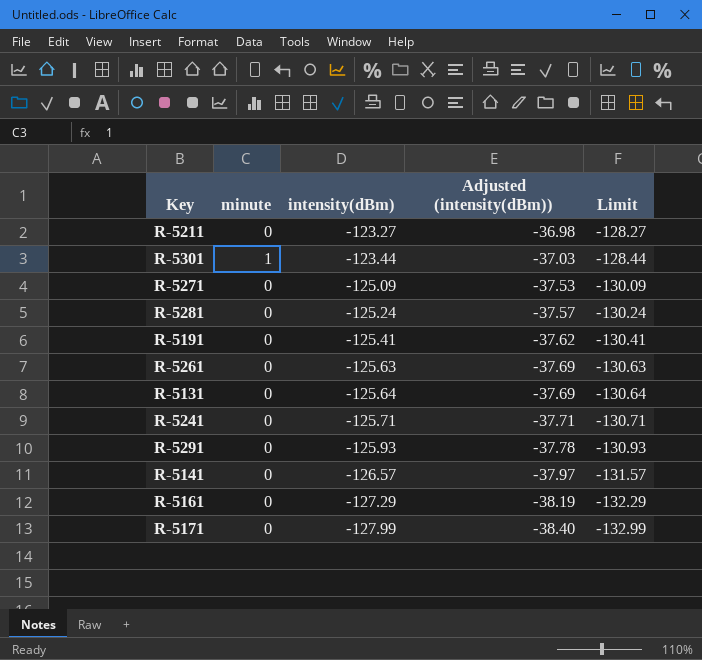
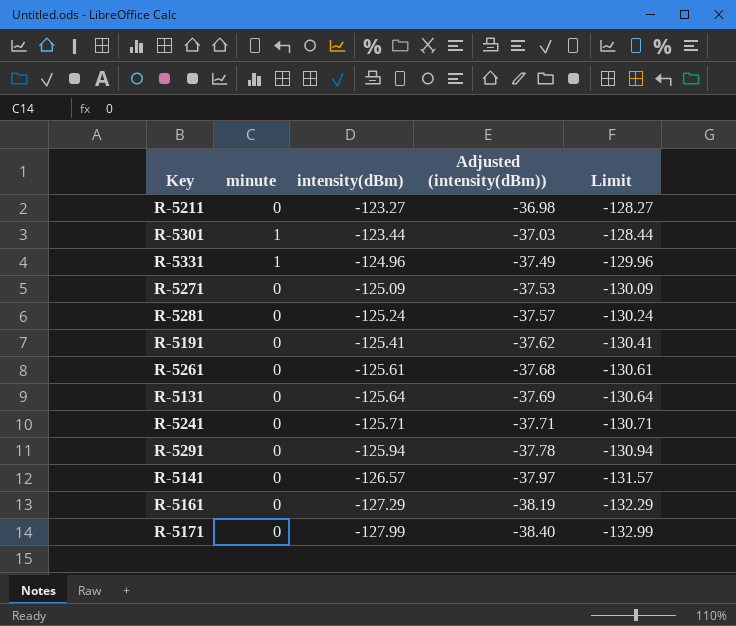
row R-5331: none -> 1 | -124.96 | -37.49 | -129.96
R-5261 | intensity(dBm): -125.63 -> -125.61
R-5261 | Adjusted (intensity(dBm)): -37.69 -> -37.68
R-5261 | Limit: -130.63 -> -130.61
R-5291 | intensity(dBm): -125.93 -> -125.94
R-5291 | Limit: -130.93 -> -130.94

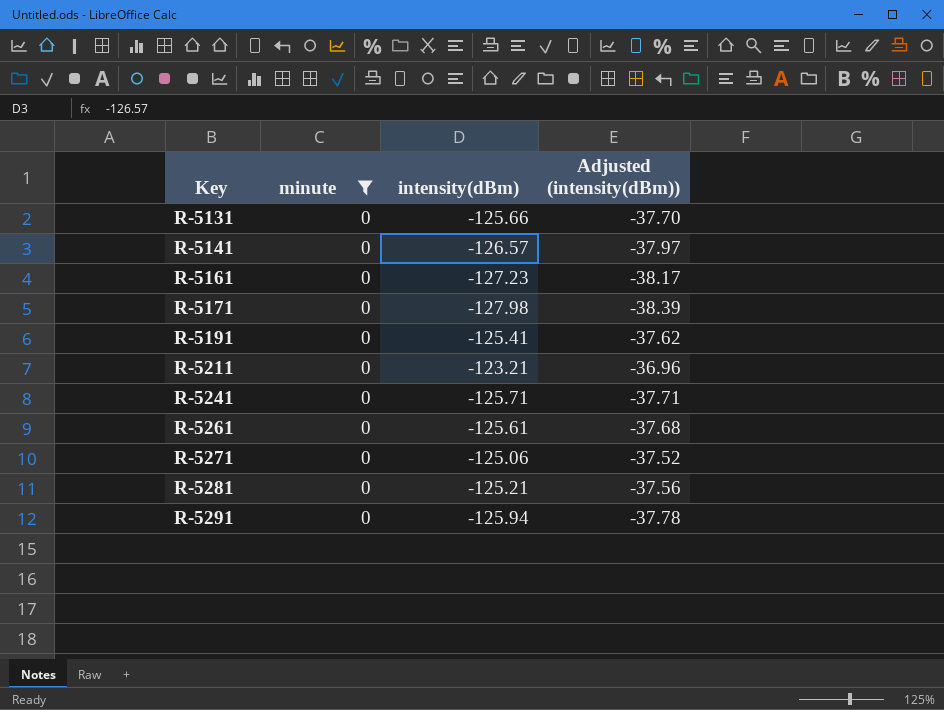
filter: none -> minute = 0
row order: intensity(dBm) descending -> Key ascending
column Limit | formula: [intensity(dBm)] - 5 -> none
R-5131 | intensity(dBm): -125.64 -> -125.66
R-5131 | Adjusted (intensity(dBm)): -37.69 -> -37.70
R-5161 | intensity(dBm): -127.29 -> -127.23
R-5161 | Adjusted (intensity(dBm)): -38.19 -> -38.17
R-5171 | intensity(dBm): -127.99 -> -127.98
R-5171 | Adjusted (intensity(dBm)): -38.40 -> -38.39
R-5211 | intensity(dBm): -123.27 -> -123.21
R-5211 | Adjusted (intensity(dBm)): -36.98 -> -36.96
R-5271 | intensity(dBm): -125.09 -> -125.06
R-5271 | Adjusted (intensity(dBm)): -37.53 -> -37.52
R-5281 | intensity(dBm): -125.24 -> -125.21
R-5281 | Adjusted (intensity(dBm)): -37.57 -> -37.56

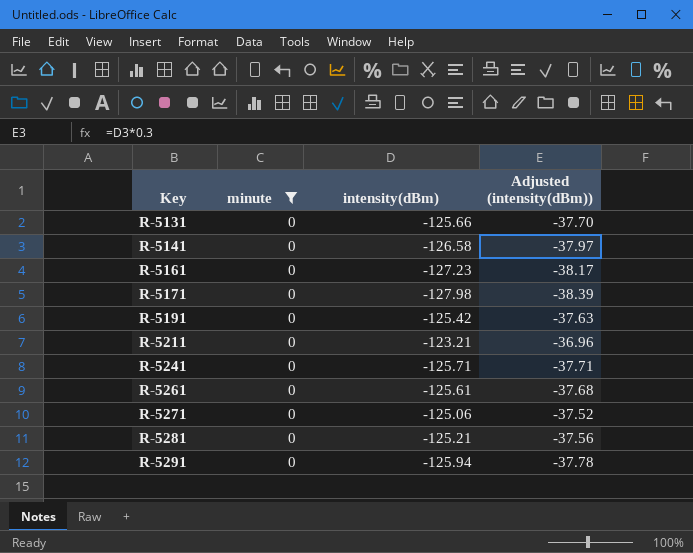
R-5141 | intensity(dBm): -126.57 -> -126.58
R-5191 | intensity(dBm): -125.41 -> -125.42
R-5191 | Adjusted (intensity(dBm)): -37.62 -> -37.63

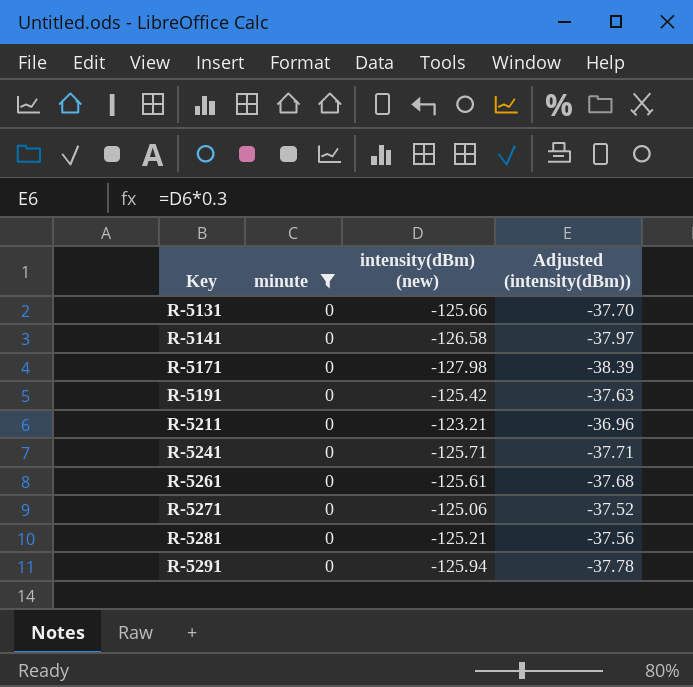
column name: intensity(dBm) -> intensity(dBm) (new)
row R-5161: 0 | -127.23 | -38.17 -> none

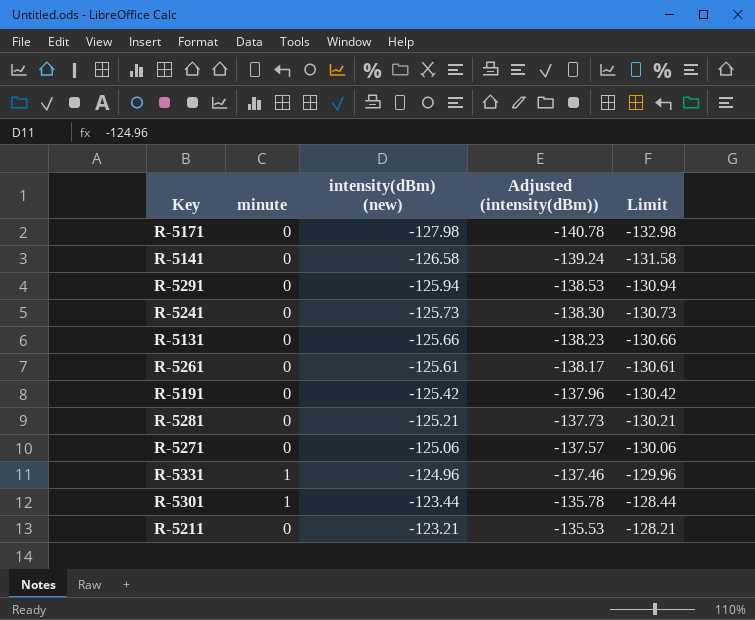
filter: minute = 0 -> none
row order: Key ascending -> intensity(dBm) (new) ascending
column Adjusted (intensity(dBm)) | formula: [intensity(dBm) (new)] * 0.3 -> [intensity(dBm) (new)] * 1.1
column Limit | formula: none -> [intensity(dBm) (new)] - 5
R-5241 | intensity(dBm) (new): -125.71 -> -125.73

